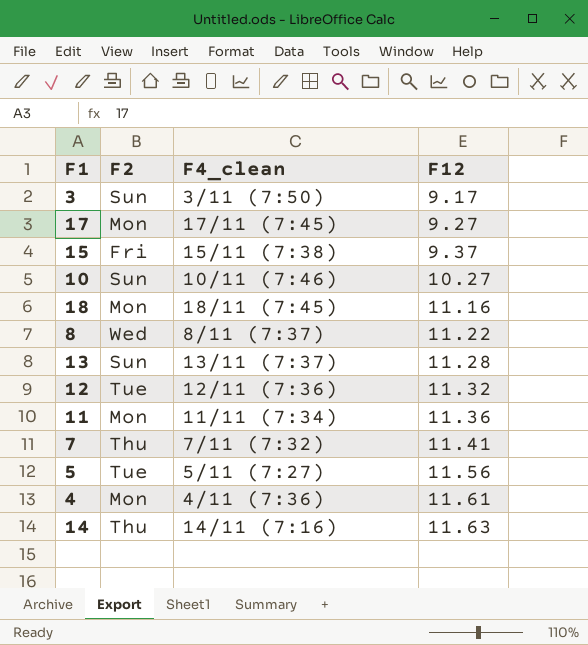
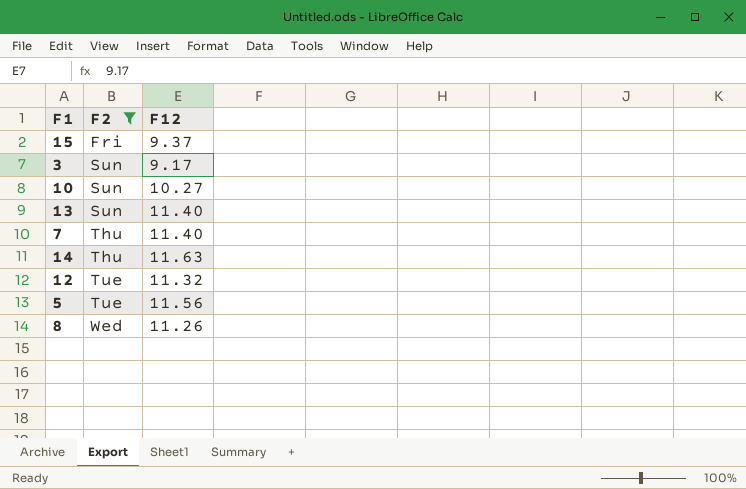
filter: none -> F2 != Mon
row order: F12 ascending -> F2 ascending
column F4_clean | position: 3 -> none
13 | F12: 11.28 -> 11.40
7 | F12: 11.41 -> 11.40
8 | F12: 11.22 -> 11.26

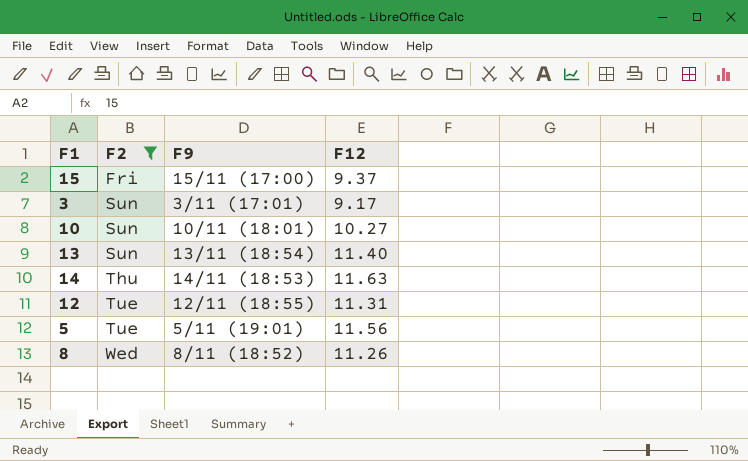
column F9 | position: none -> 3
row 7: Thu | 11.40 -> none
12 | F12: 11.32 -> 11.31

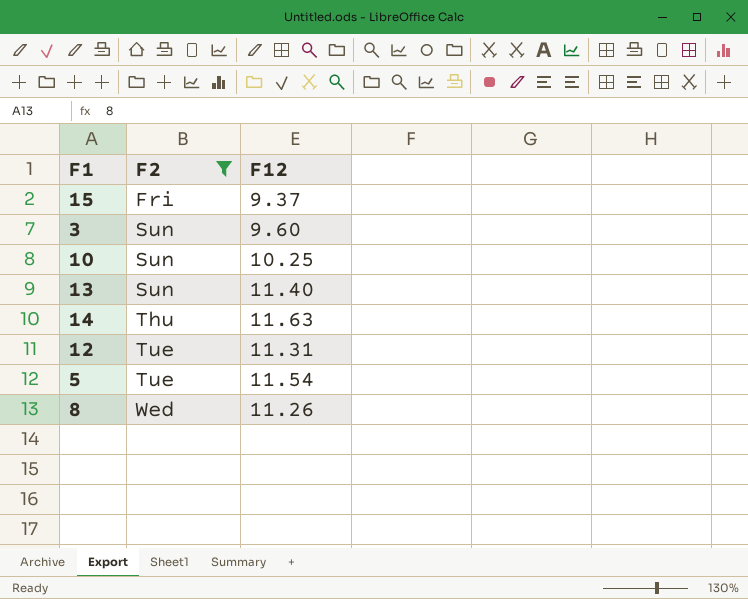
column F9 | position: 3 -> none
3 | F12: 9.17 -> 9.60
10 | F12: 10.27 -> 10.25
5 | F12: 11.56 -> 11.54

